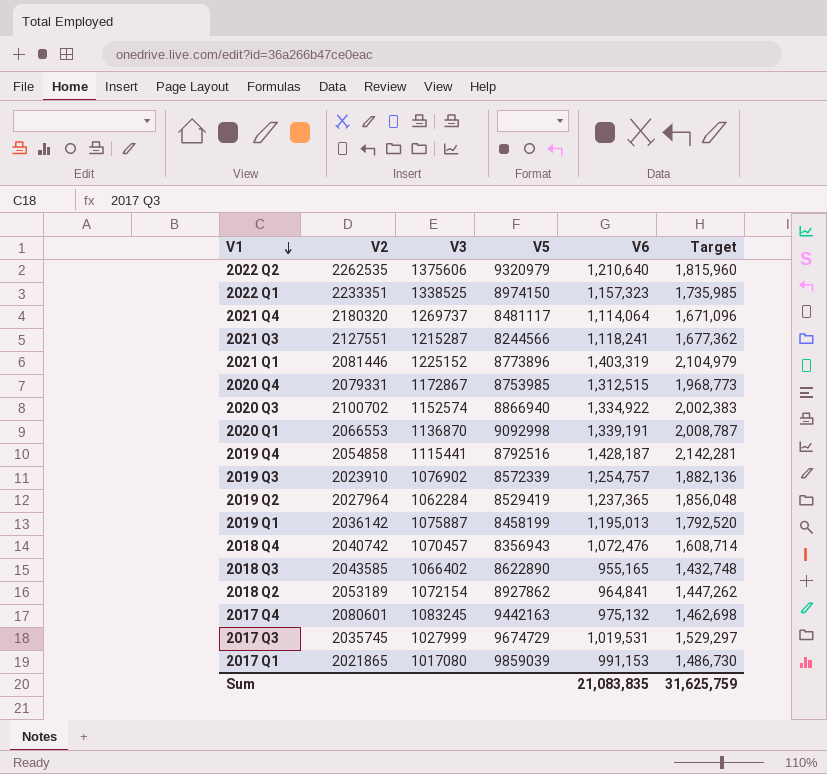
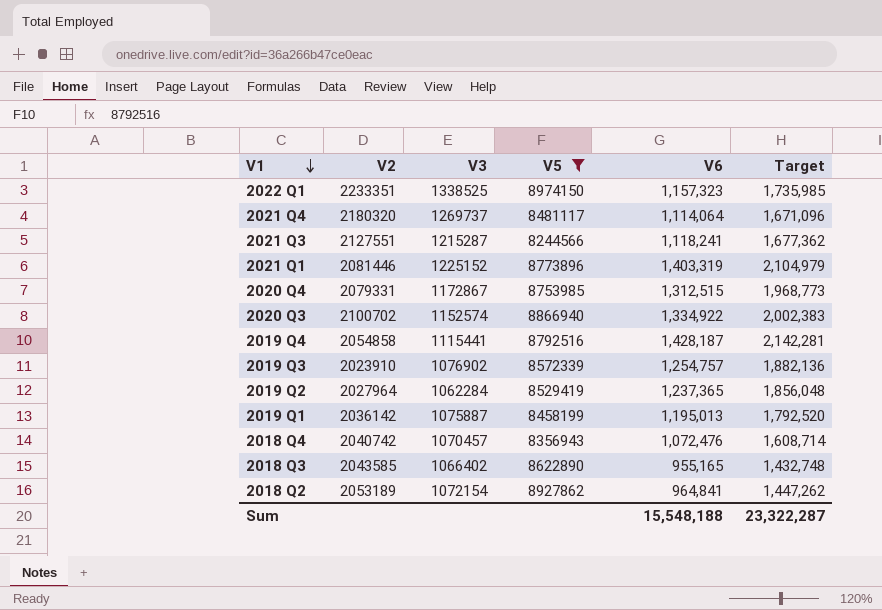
filter: none -> V5 <= 8974150
Sum | V6: 21,083,835 -> 15,548,188
Sum | Target: 31,625,759 -> 23,322,287

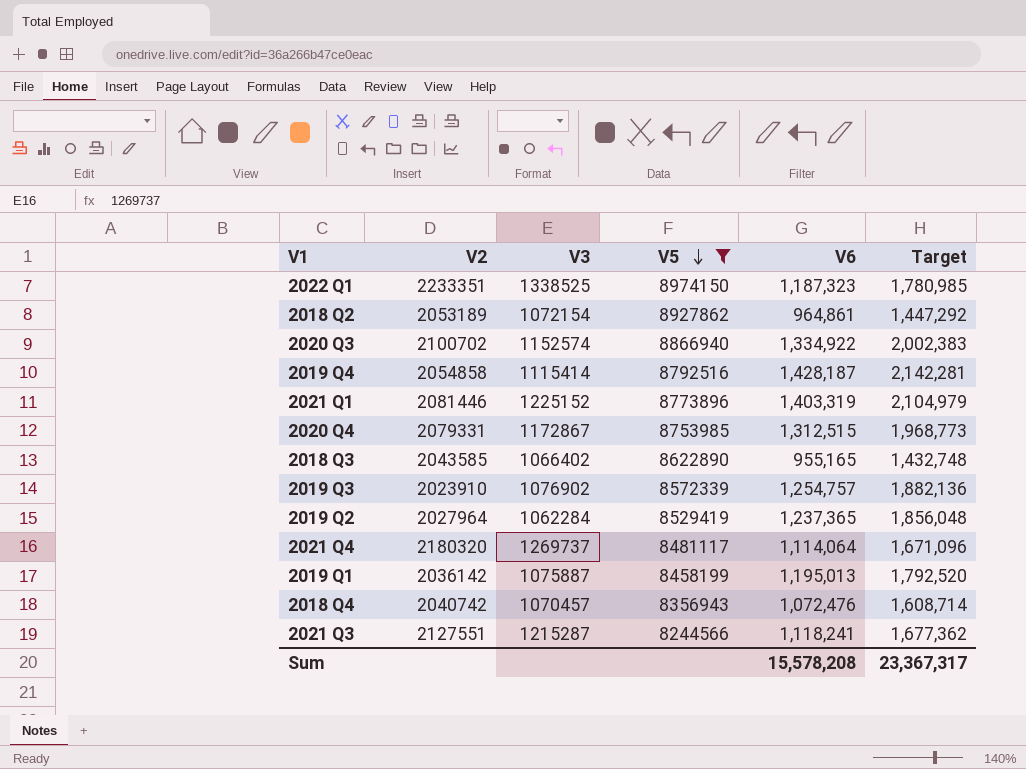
row order: V1 descending -> V5 descending
2022 Q1 | V6: 1,157,323 -> 1,187,323
2022 Q1 | Target: 1,735,985 -> 1,780,985
2018 Q2 | V6: 964,841 -> 964,861
2018 Q2 | Target: 1,447,262 -> 1,447,292
2019 Q4 | V3: 1115441 -> 1115414
Sum | V6: 15,548,188 -> 15,578,208
Sum | Target: 23,322,287 -> 23,367,317

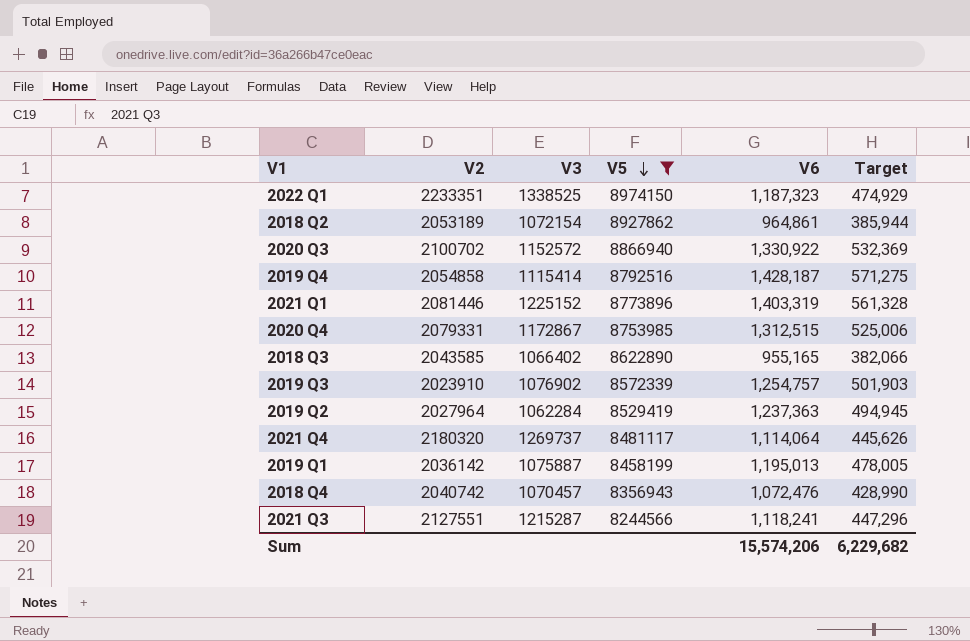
column Target | formula: [V6] * 1.5 -> [V6] * 0.4
2020 Q3 | V3: 1152574 -> 1152572
2020 Q3 | V6: 1,334,922 -> 1,330,922
2019 Q2 | V6: 1,237,365 -> 1,237,363
Sum | V6: 15,578,208 -> 15,574,206
Sum | Target: 23,367,317 -> 6,229,682

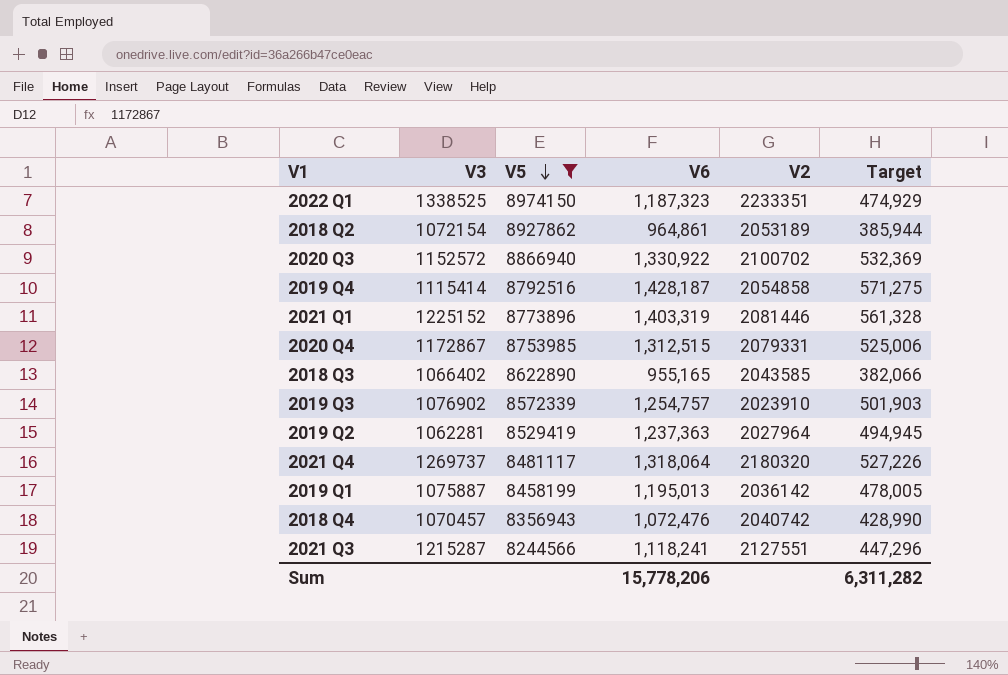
column V2 | position: 2 -> 5
2019 Q2 | V3: 1062284 -> 1062281
2021 Q4 | V6: 1,114,064 -> 1,318,064
2021 Q4 | Target: 445,626 -> 527,226
Sum | V6: 15,574,206 -> 15,778,206
Sum | Target: 6,229,682 -> 6,311,282

